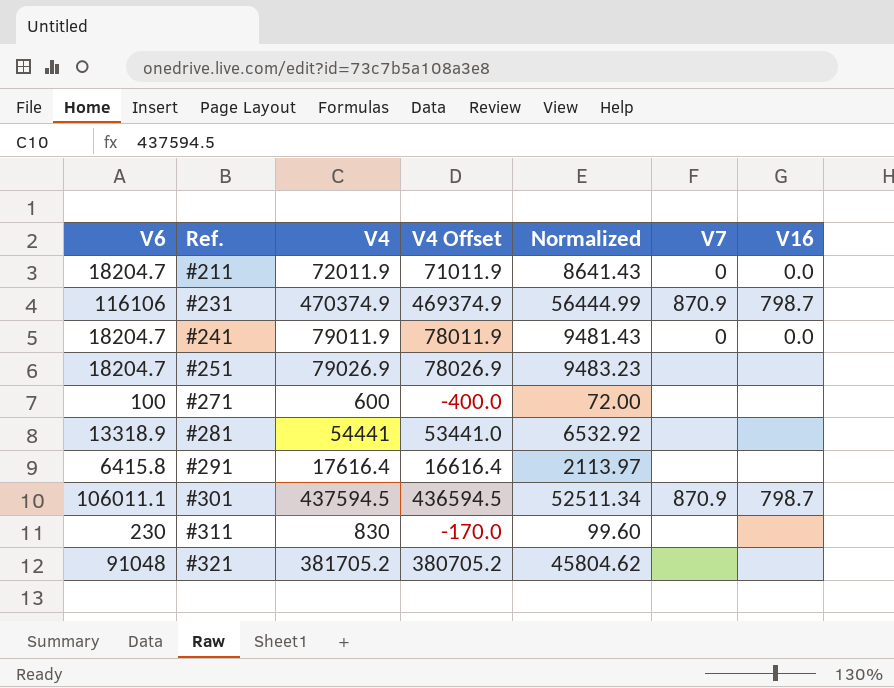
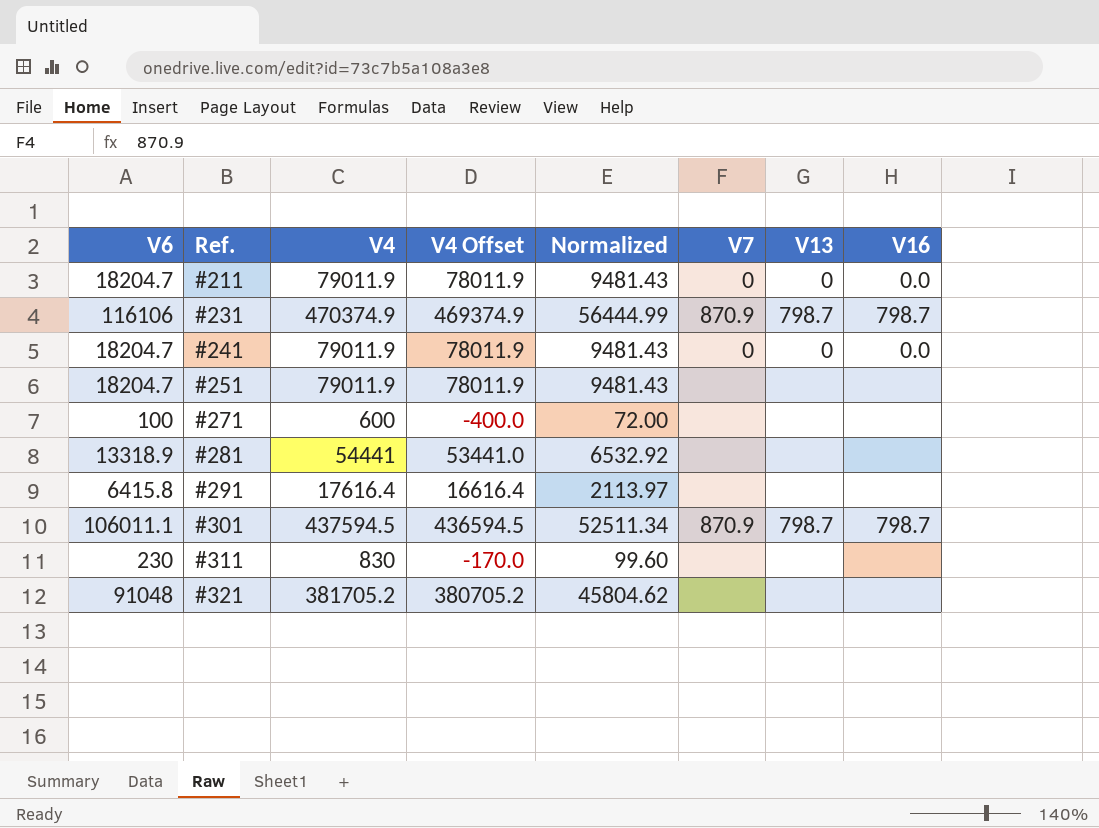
column V13 | position: none -> 7
#211 | V4: 72011.9 -> 79011.9
#211 | V4 Offset: 71011.9 -> 78011.9
#211 | Normalized: 8641.43 -> 9481.43
#251 | V4: 79026.9 -> 79011.9
#251 | V4 Offset: 78026.9 -> 78011.9
#251 | Normalized: 9483.23 -> 9481.43

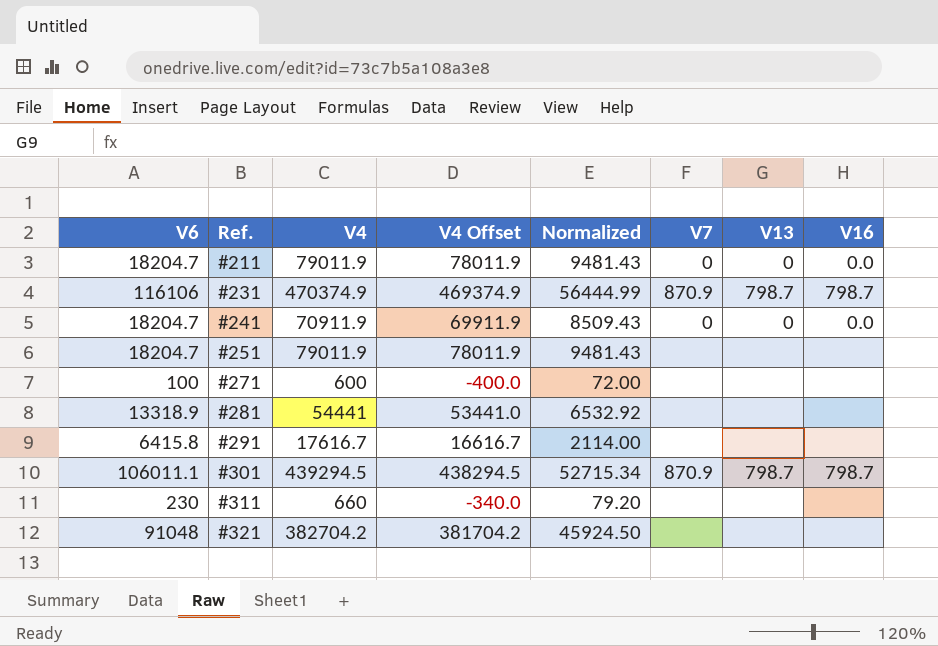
#241 | V4: 79011.9 -> 70911.9
#241 | V4 Offset: 78011.9 -> 69911.9
#241 | Normalized: 9481.43 -> 8509.43
#291 | V4: 17616.4 -> 17616.7
#291 | V4 Offset: 16616.4 -> 16616.7
#291 | Normalized: 2113.97 -> 2114.00
#301 | V4: 437594.5 -> 439294.5
#301 | V4 Offset: 436594.5 -> 438294.5
#301 | Normalized: 52511.34 -> 52715.34
#311 | V4: 830 -> 660
#311 | V4 Offset: -170.0 -> -340.0
#311 | Normalized: 99.60 -> 79.20
#321 | V4: 381705.2 -> 382704.2
#321 | V4 Offset: 380705.2 -> 381704.2
#321 | Normalized: 45804.62 -> 45924.50

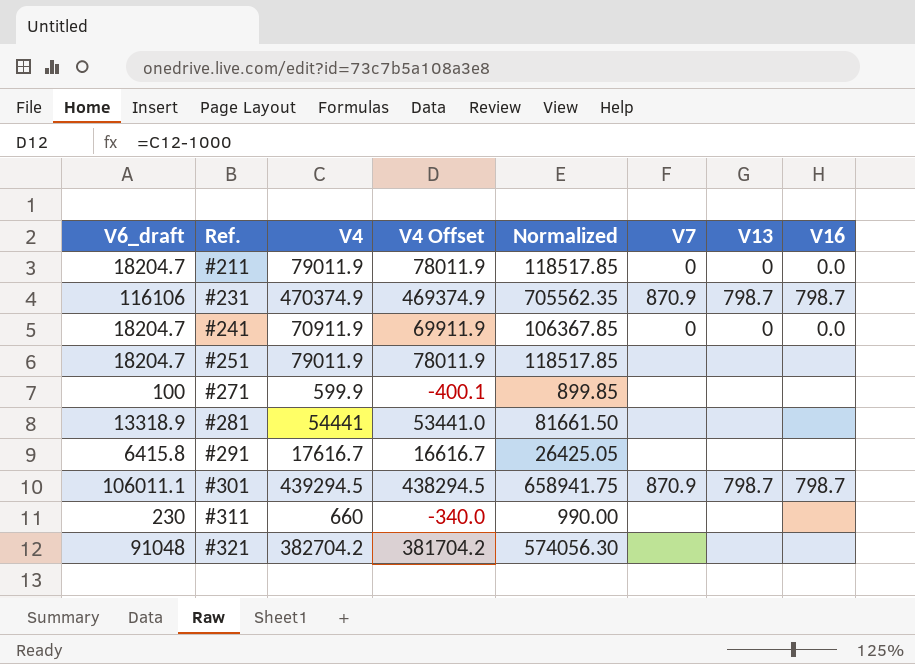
column name: V6 -> V6_draft
column Normalized | formula: [V4] * 0.12 -> [V4] * 1.5
#271 | V4: 600 -> 599.9
#271 | V4 Offset: -400.0 -> -400.1

